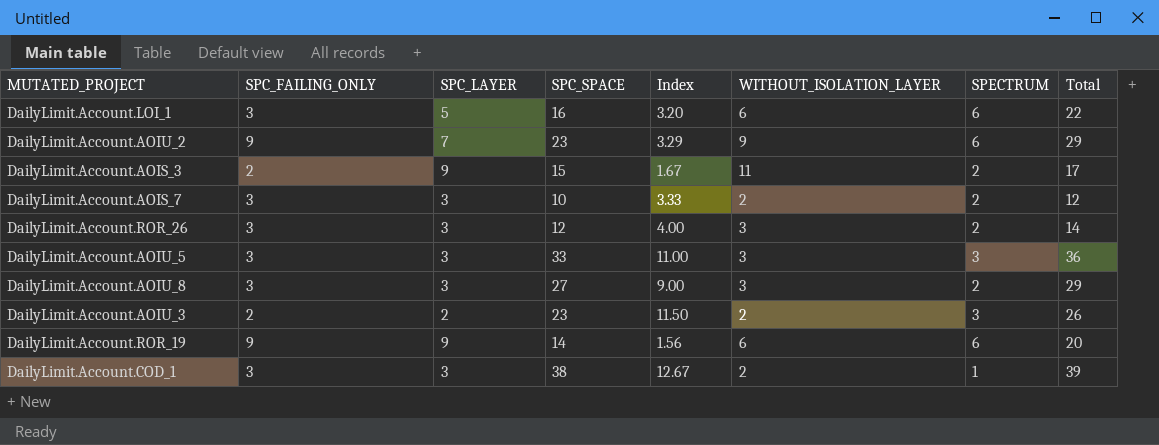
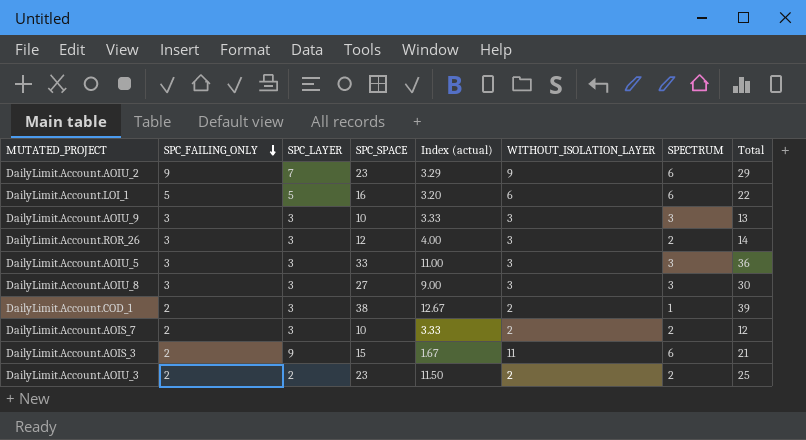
row order: none -> SPC_FAILING_ONLY descending
column name: Index -> Index (actual)
row DailyLimit.Account.ROR_19: 9 | 9 | 14 | 1.56 | 6 | 6 | 20 -> none
DailyLimit.Account.LOI_1 | SPC_FAILING_ONLY: 3 -> 5
row DailyLimit.Account.AOIU_9: none -> 3 | 3 | 10 | 3.33 | 3 | 3 | 13
DailyLimit.Account.AOIU_8 | SPECTRUM: 2 -> 3
DailyLimit.Account.AOIU_8 | Total: 29 -> 30
DailyLimit.Account.COD_1 | SPC_FAILING_ONLY: 3 -> 2
DailyLimit.Account.AOIS_7 | SPC_FAILING_ONLY: 3 -> 2
DailyLimit.Account.AOIS_3 | SPECTRUM: 2 -> 6
DailyLimit.Account.AOIS_3 | Total: 17 -> 21
DailyLimit.Account.AOIU_3 | SPECTRUM: 3 -> 2
DailyLimit.Account.AOIU_3 | Total: 26 -> 25

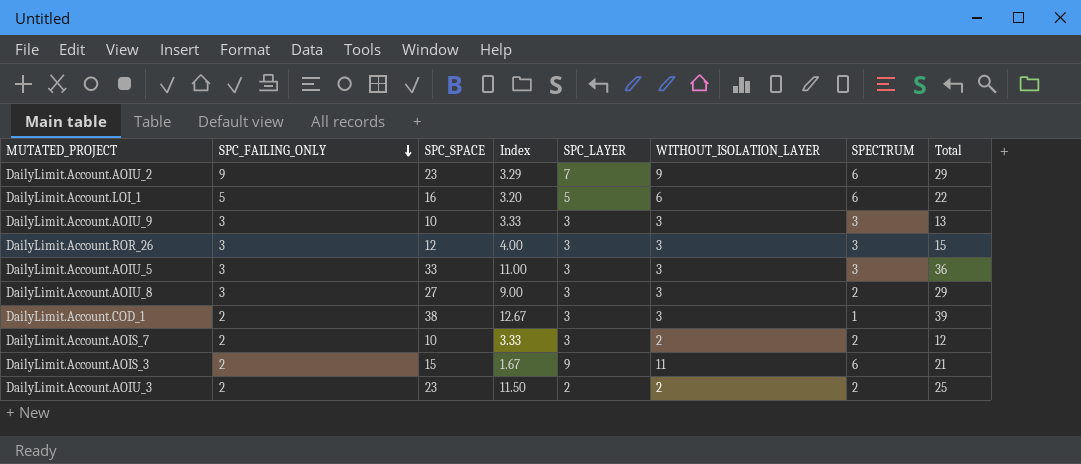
column name: Index (actual) -> Index
column SPC_LAYER | position: 3 -> 5
DailyLimit.Account.ROR_26 | SPECTRUM: 2 -> 3
DailyLimit.Account.ROR_26 | Total: 14 -> 15
DailyLimit.Account.AOIU_8 | SPECTRUM: 3 -> 2
DailyLimit.Account.AOIU_8 | Total: 30 -> 29
DailyLimit.Account.COD_1 | WITHOUT_ISOLATION_LAYER: 2 -> 3

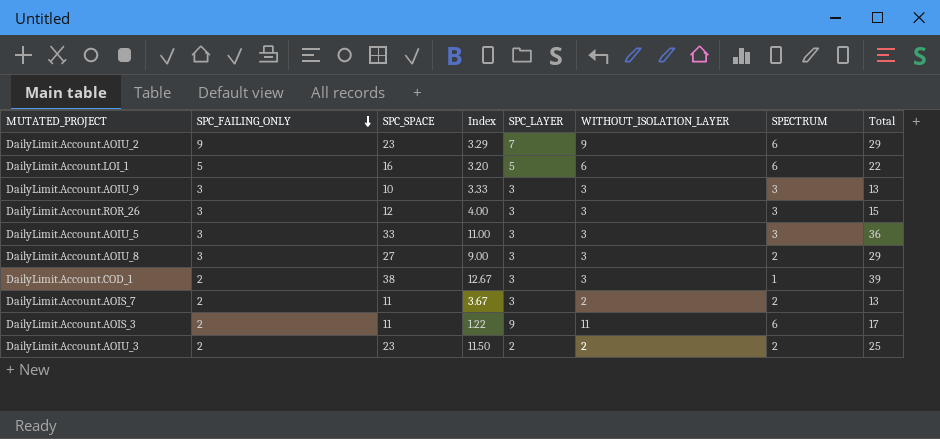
DailyLimit.Account.AOIS_7 | SPC_SPACE: 10 -> 11
DailyLimit.Account.AOIS_7 | Index: 3.33 -> 3.67
DailyLimit.Account.AOIS_7 | Total: 12 -> 13
DailyLimit.Account.AOIS_3 | SPC_SPACE: 15 -> 11
DailyLimit.Account.AOIS_3 | Index: 1.67 -> 1.22
DailyLimit.Account.AOIS_3 | Total: 21 -> 17

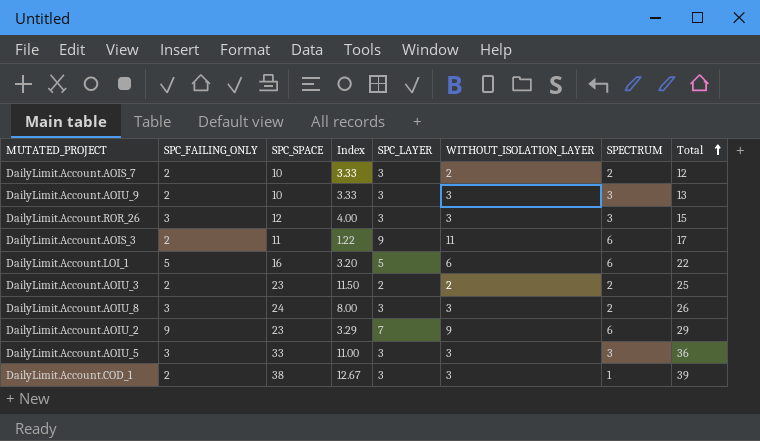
row order: SPC_FAILING_ONLY descending -> Total ascending
DailyLimit.Account.AOIS_7 | SPC_SPACE: 11 -> 10
DailyLimit.Account.AOIS_7 | Index: 3.67 -> 3.33
DailyLimit.Account.AOIS_7 | Total: 13 -> 12
DailyLimit.Account.AOIU_9 | SPC_FAILING_ONLY: 3 -> 2
DailyLimit.Account.AOIU_8 | SPC_SPACE: 27 -> 24
DailyLimit.Account.AOIU_8 | Index: 9.00 -> 8.00
DailyLimit.Account.AOIU_8 | Total: 29 -> 26

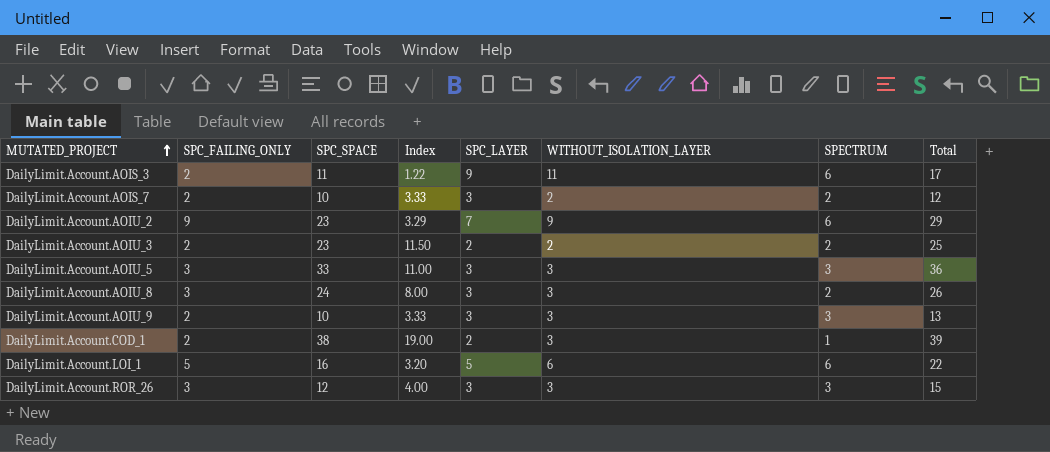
row order: Total ascending -> MUTATED_PROJECT ascending
DailyLimit.Account.COD_1 | Index: 12.67 -> 19.00
DailyLimit.Account.COD_1 | SPC_LAYER: 3 -> 2

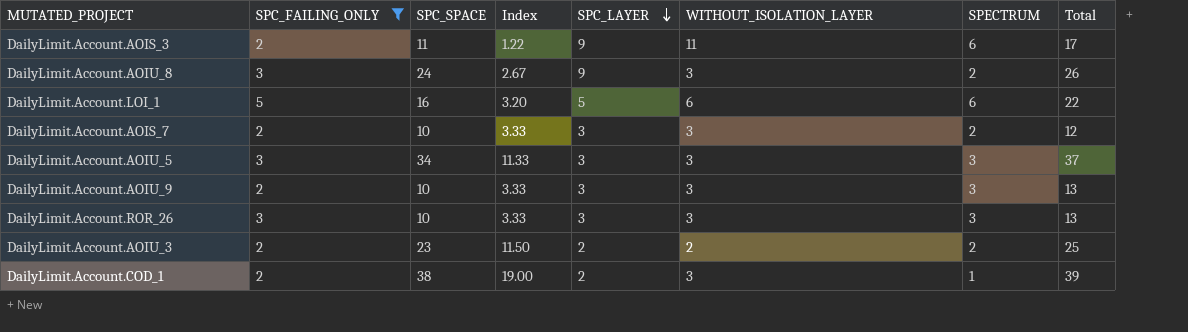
filter: none -> SPC_FAILING_ONLY != 9
row order: MUTATED_PROJECT ascending -> SPC_LAYER descending
DailyLimit.Account.AOIU_8 | Index: 8.00 -> 2.67
DailyLimit.Account.AOIU_8 | SPC_LAYER: 3 -> 9
DailyLimit.Account.AOIS_7 | WITHOUT_ISOLATION_LAYER: 2 -> 3
DailyLimit.Account.AOIU_5 | SPC_SPACE: 33 -> 34
DailyLimit.Account.AOIU_5 | Index: 11.00 -> 11.33
DailyLimit.Account.AOIU_5 | Total: 36 -> 37
DailyLimit.Account.ROR_26 | SPC_SPACE: 12 -> 10
DailyLimit.Account.ROR_26 | Index: 4.00 -> 3.33
DailyLimit.Account.ROR_26 | Total: 15 -> 13

